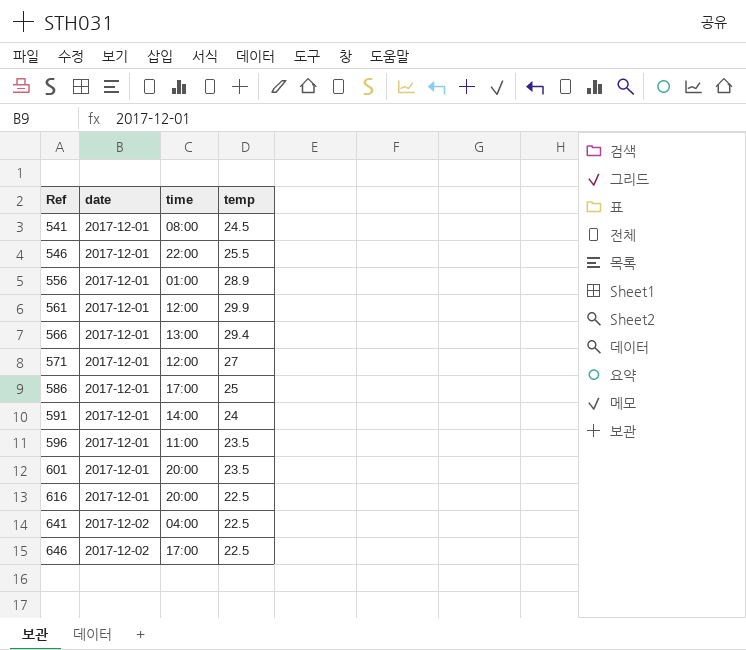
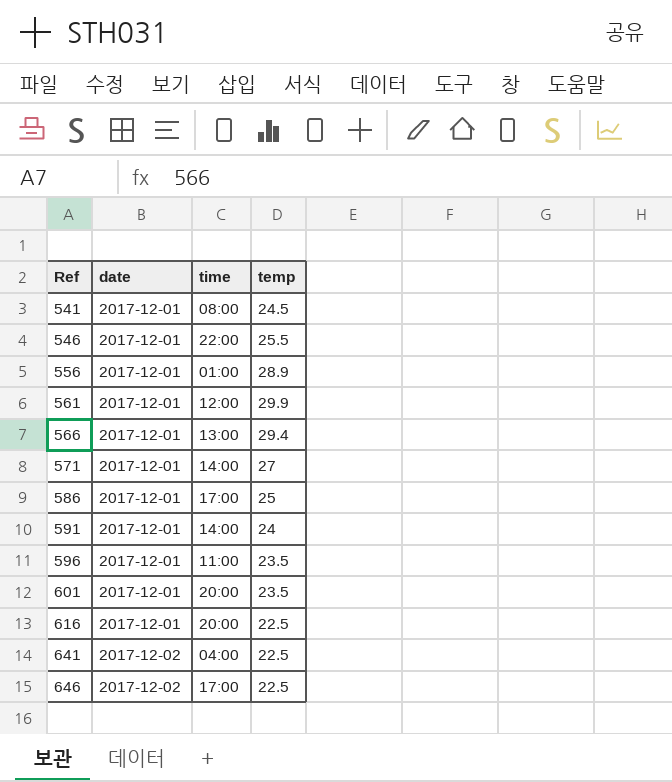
571 | time: 12:00 -> 14:00

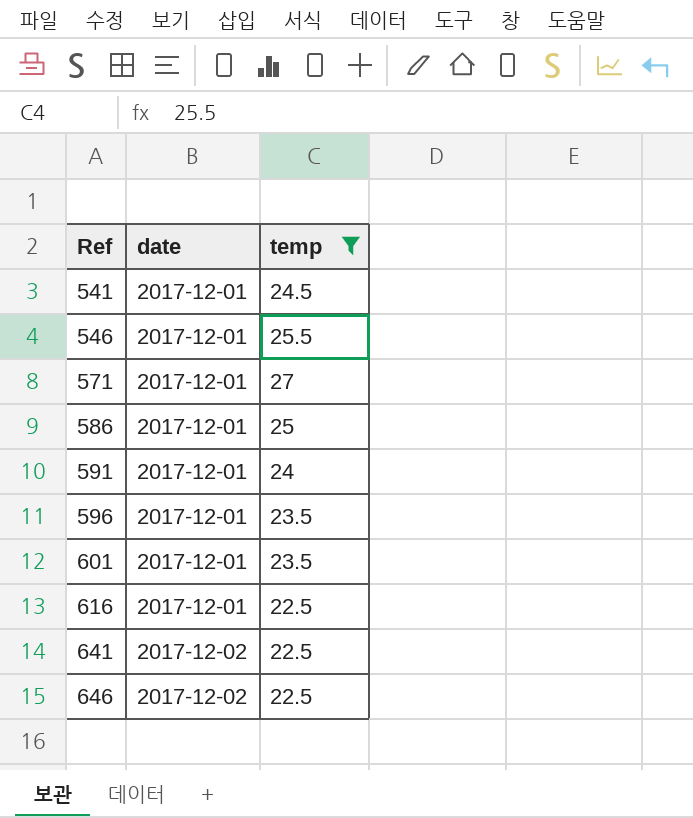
filter: none -> temp <= 27
column time | position: 3 -> none

